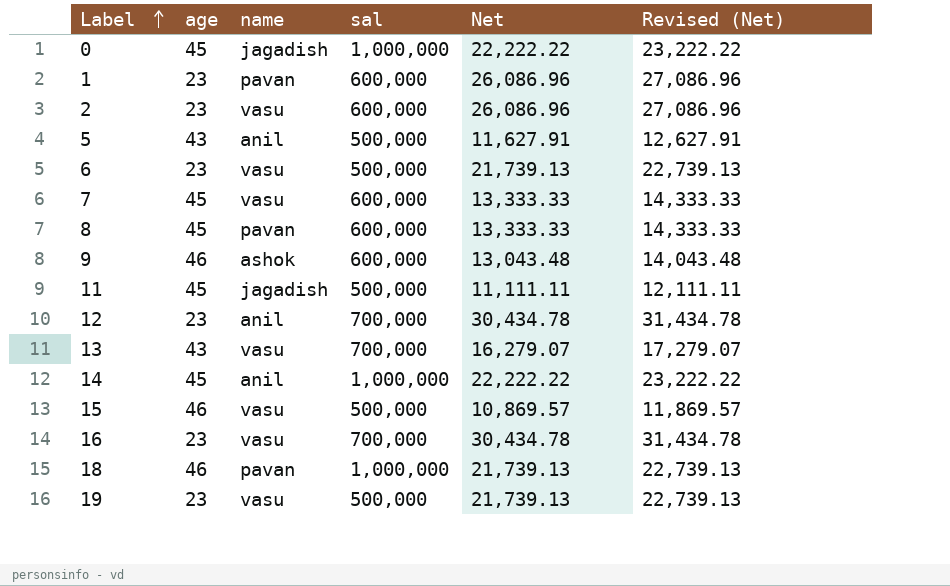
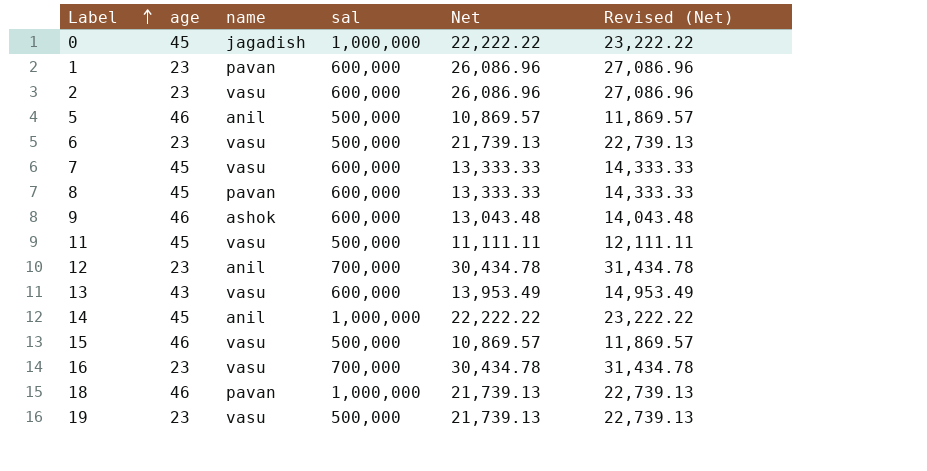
5 | age: 43 -> 46
5 | Net: 11,627.91 -> 10,869.57
5 | Revised (Net): 12,627.91 -> 11,869.57
11 | name: jagadish -> vasu
13 | sal: 700,000 -> 600,000
13 | Net: 16,279.07 -> 13,953.49
13 | Revised (Net): 17,279.07 -> 14,953.49

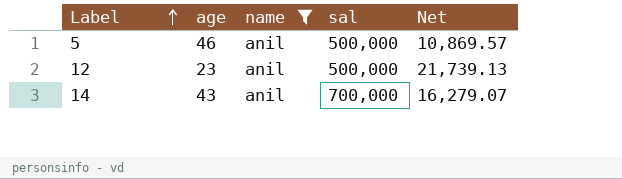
filter: none -> name = anil
column Revised (Net) | formula: [Net] + 1000 -> none
12 | sal: 700,000 -> 500,000
12 | Net: 30,434.78 -> 21,739.13
14 | age: 45 -> 43
14 | sal: 1,000,000 -> 700,000
14 | Net: 22,222.22 -> 16,279.07

